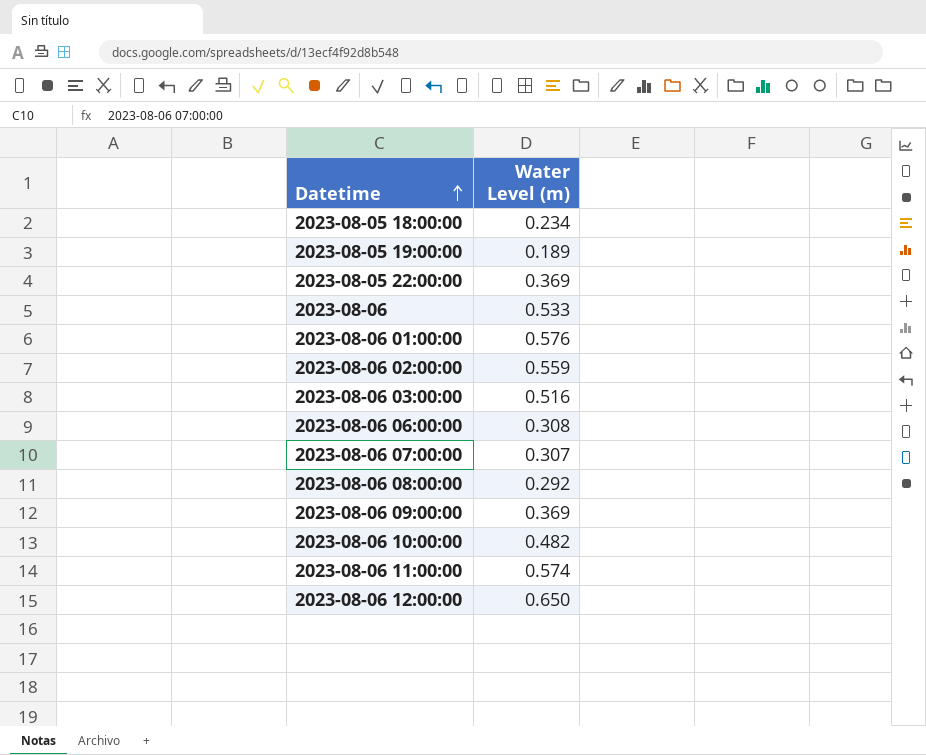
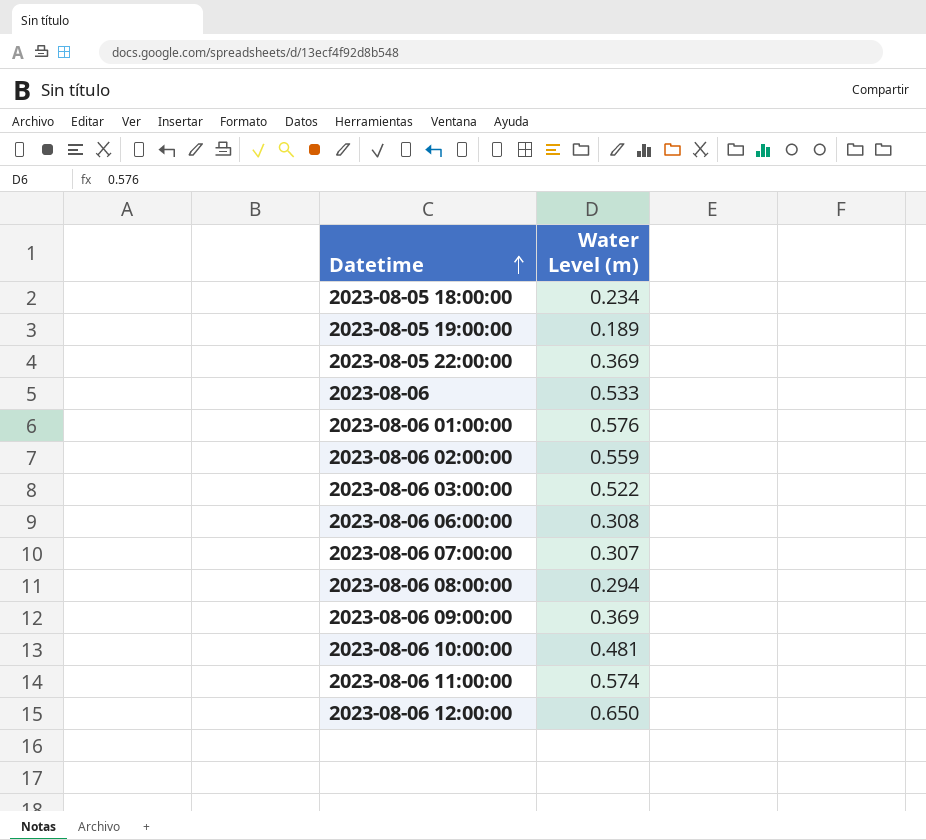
2023-08-06 03:00:00 | Water Level (m): 0.516 -> 0.522
2023-08-06 08:00:00 | Water Level (m): 0.292 -> 0.294
2023-08-06 10:00:00 | Water Level (m): 0.482 -> 0.481

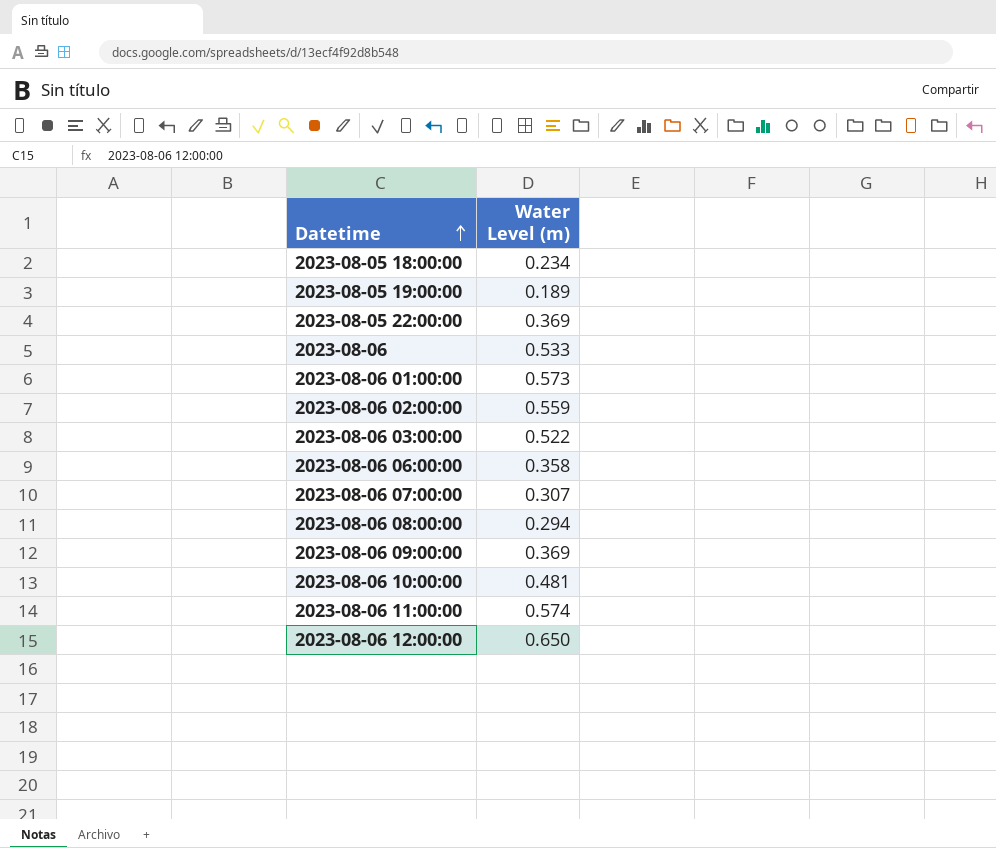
2023-08-06 01:00:00 | Water Level (m): 0.576 -> 0.573
2023-08-06 06:00:00 | Water Level (m): 0.308 -> 0.358

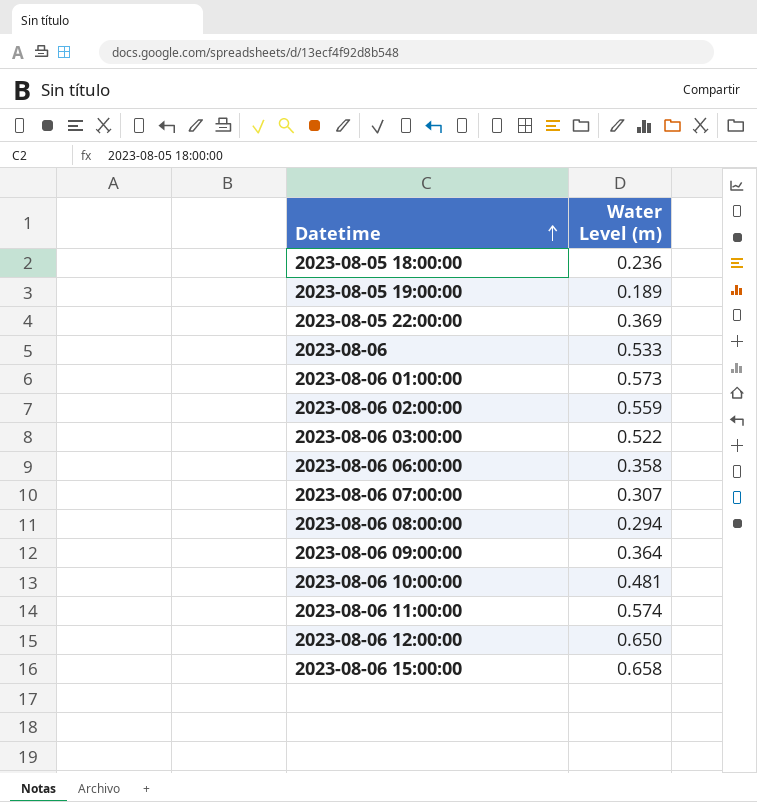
2023-08-05 18:00:00 | Water Level (m): 0.234 -> 0.236
2023-08-06 09:00:00 | Water Level (m): 0.369 -> 0.364
row 2023-08-06 15:00:00: none -> 0.658

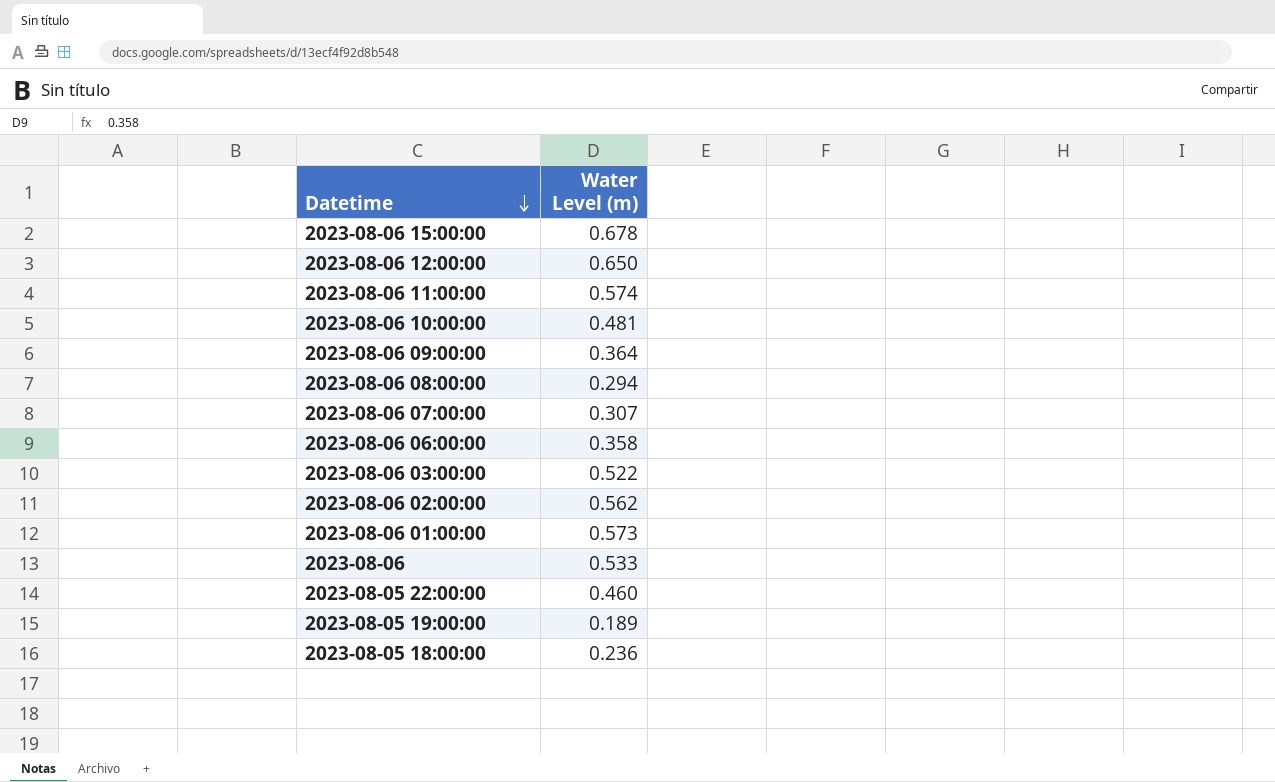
row order: Datetime ascending -> Datetime descending
2023-08-06 15:00:00 | Water Level (m): 0.658 -> 0.678
2023-08-06 02:00:00 | Water Level (m): 0.559 -> 0.562
2023-08-05 22:00:00 | Water Level (m): 0.369 -> 0.460

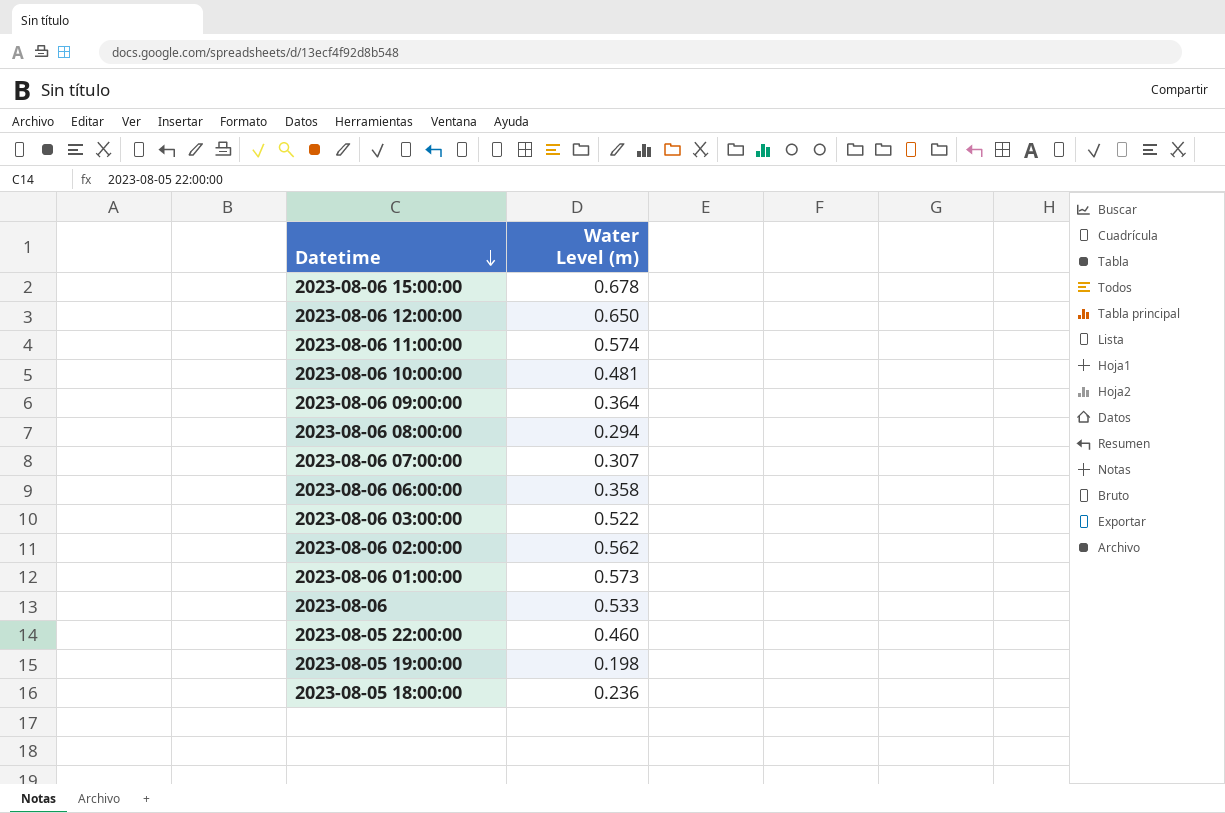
2023-08-05 19:00:00 | Water Level (m): 0.189 -> 0.198

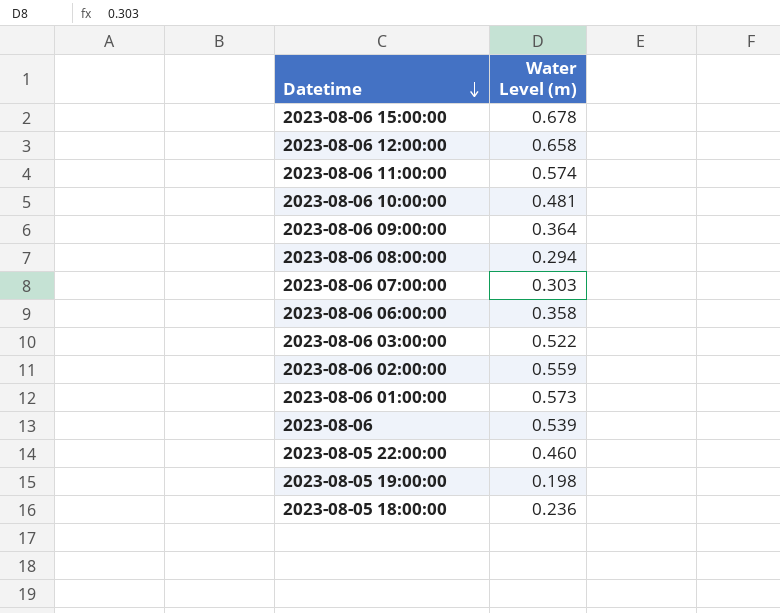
2023-08-06 12:00:00 | Water Level (m): 0.650 -> 0.658
2023-08-06 07:00:00 | Water Level (m): 0.307 -> 0.303
2023-08-06 02:00:00 | Water Level (m): 0.562 -> 0.559
2023-08-06 | Water Level (m): 0.533 -> 0.539

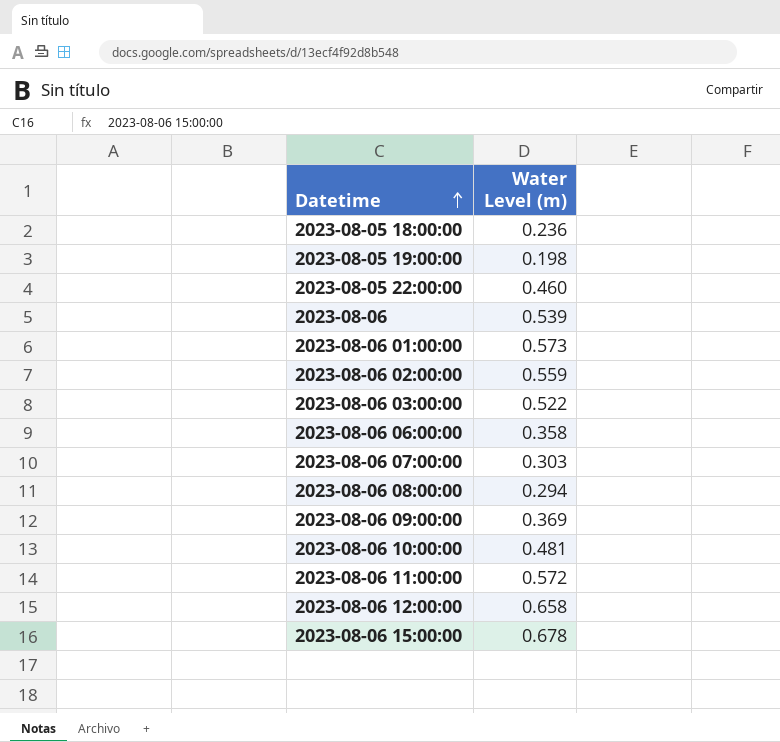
row order: Datetime descending -> Datetime ascending
2023-08-06 09:00:00 | Water Level (m): 0.364 -> 0.369
2023-08-06 11:00:00 | Water Level (m): 0.574 -> 0.572

